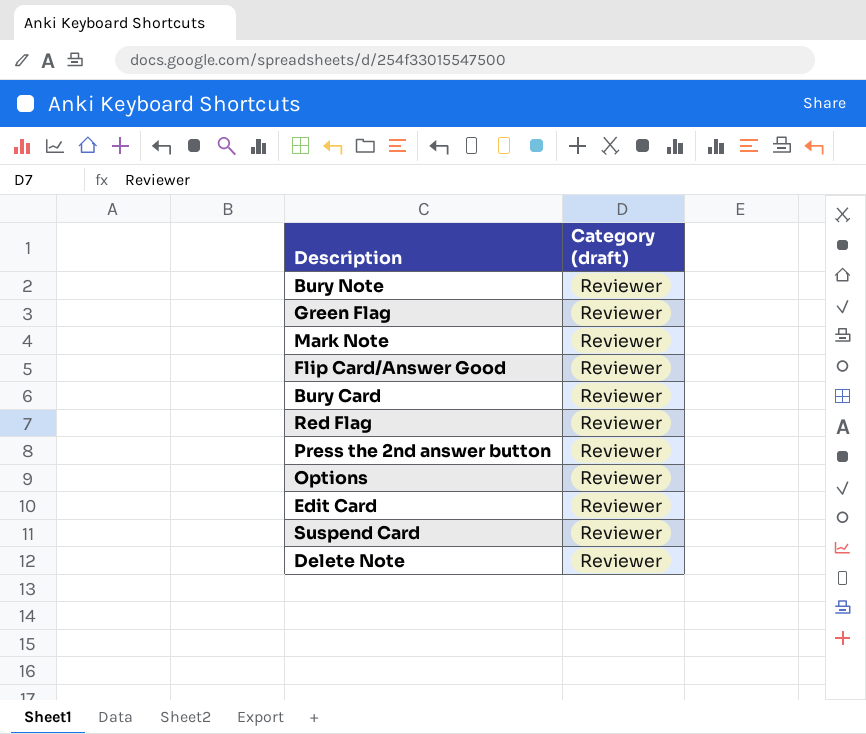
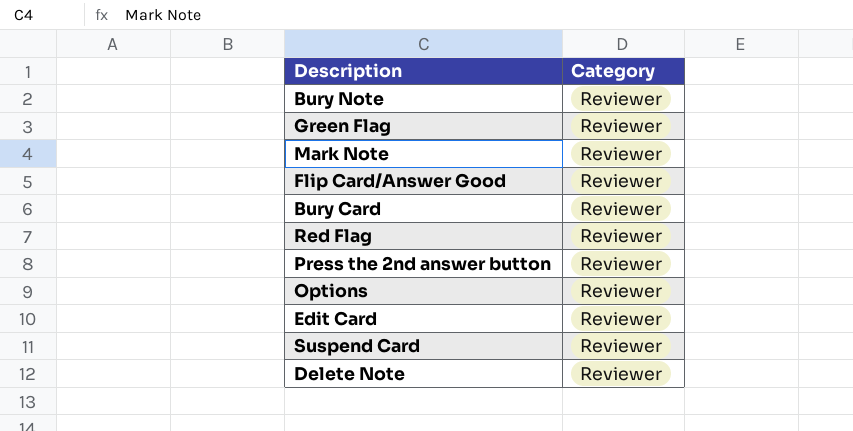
column name: Category (draft) -> Category

